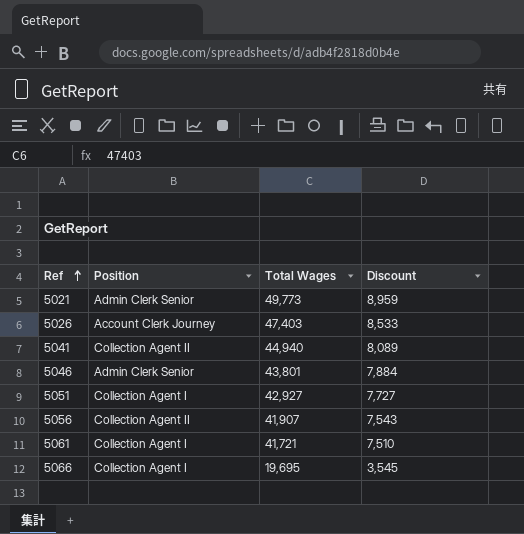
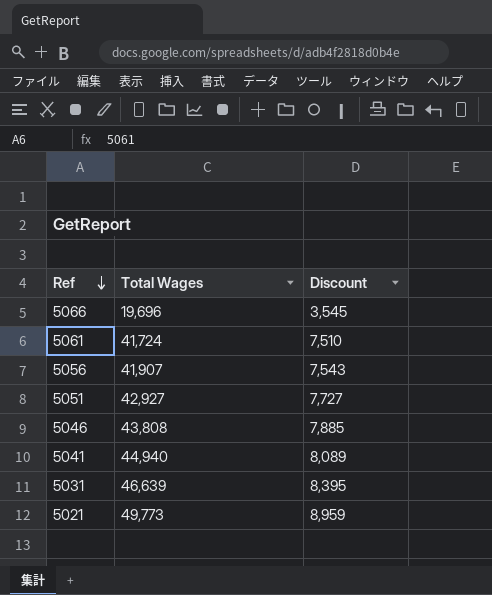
row order: Ref ascending -> Ref descending
column Position | position: 2 -> none
row 5026: Account Clerk Journey | 47,403 | 8,533 -> none
5066 | Total Wages: 19,695 -> 19,696
5061 | Total Wages: 41,721 -> 41,724
5046 | Total Wages: 43,801 -> 43,808
5046 | Discount: 7,884 -> 7,885
row 5031: none -> 46,639 | 8,395

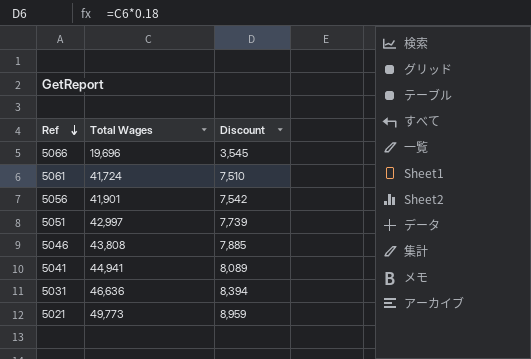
5056 | Total Wages: 41,907 -> 41,901
5056 | Discount: 7,543 -> 7,542
5051 | Total Wages: 42,927 -> 42,997
5051 | Discount: 7,727 -> 7,739
5041 | Total Wages: 44,940 -> 44,941
5031 | Total Wages: 46,639 -> 46,636
5031 | Discount: 8,395 -> 8,394

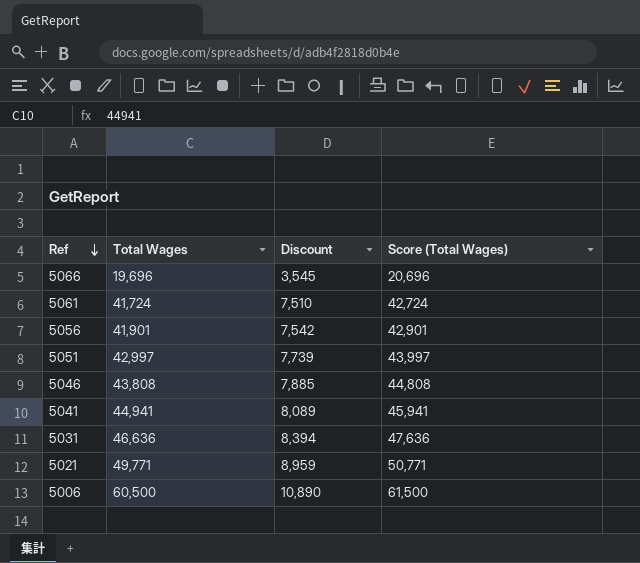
column Score (Total Wages) | formula: none -> [Total Wages] + 1000
5021 | Total Wages: 49,773 -> 49,771
row 5006: none -> 60,500 | 10,890 | 61,500

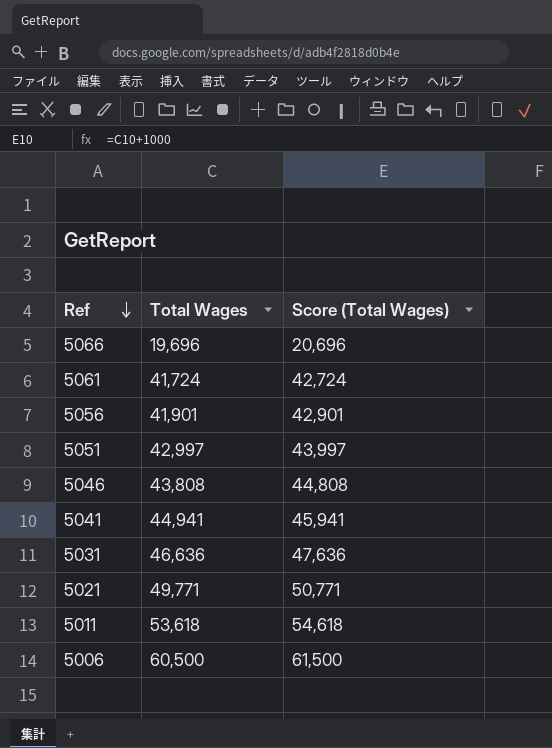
column Discount | formula: [Total Wages] * 0.18 -> none
row 5011: none -> 53,618 | 54,618

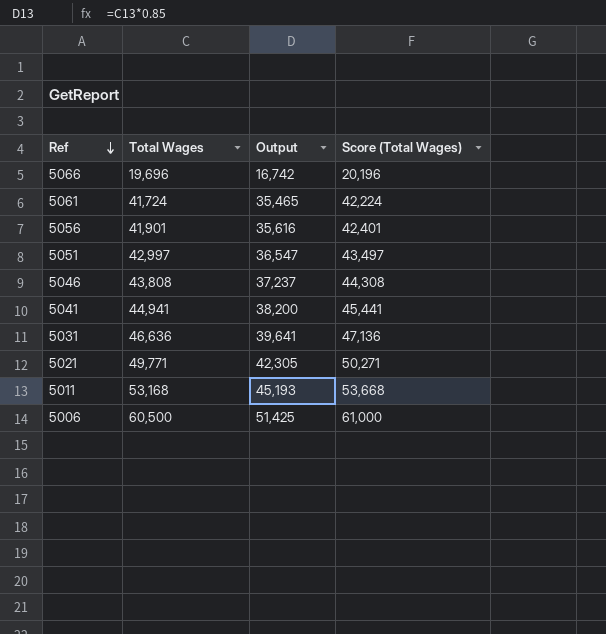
column Output | formula: none -> [Total Wages] * 0.85
column Score (Total Wages) | formula: [Total Wages] + 1000 -> [Total Wages] + 500
5011 | Total Wages: 53,618 -> 53,168

